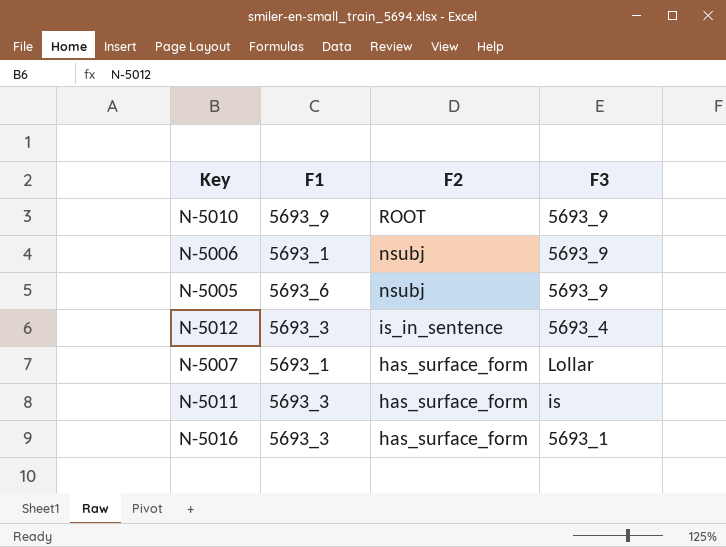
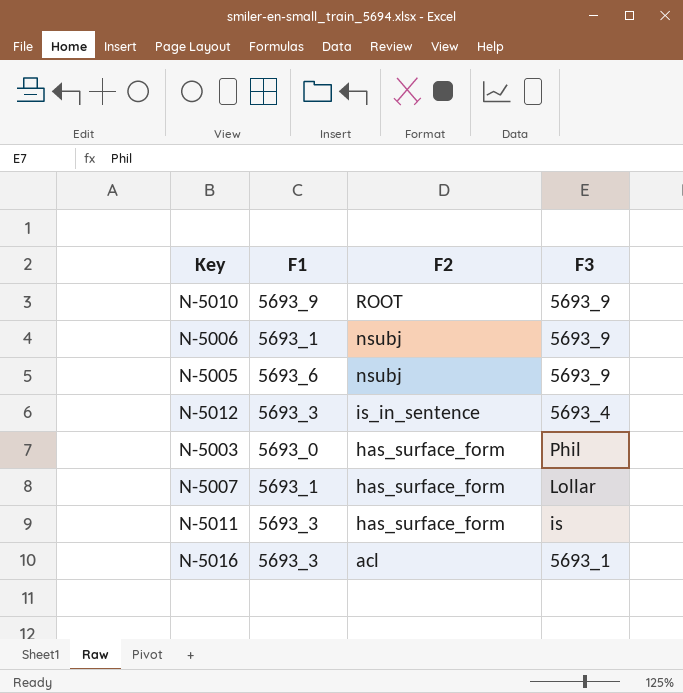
row N-5003: none -> 5693_0 | has_surface_form | Phil
N-5016 | F2: has_surface_form -> acl

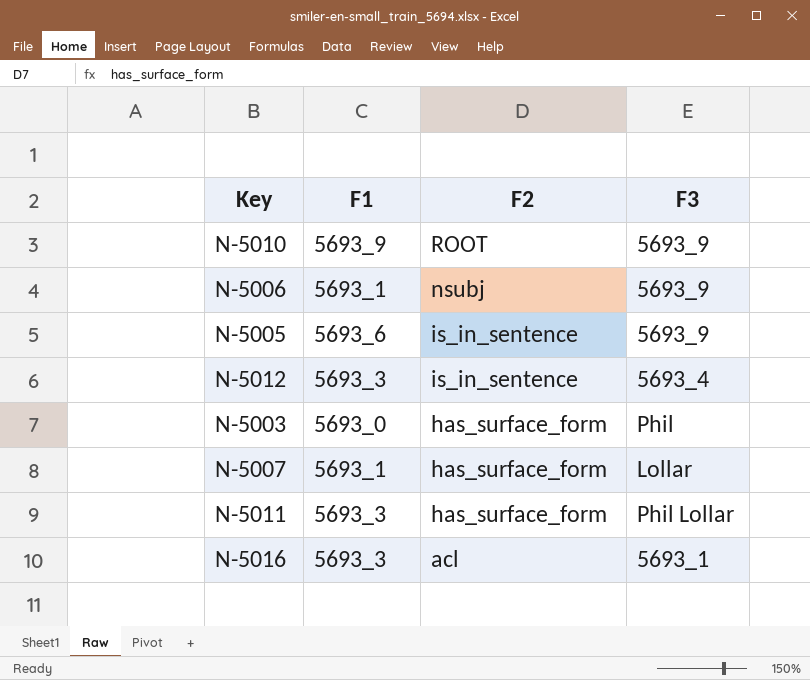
N-5005 | F2: nsubj -> is_in_sentence
N-5011 | F3: is -> Phil Lollar

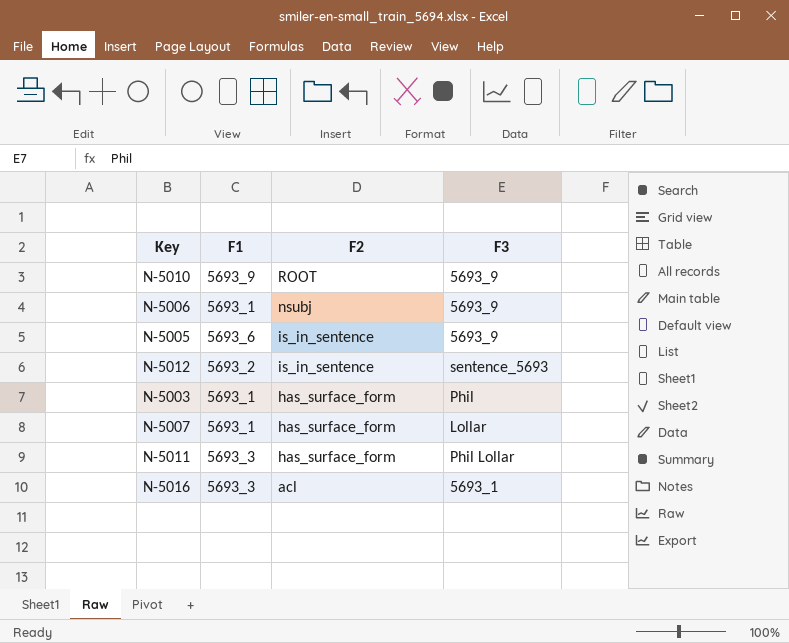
N-5012 | F1: 5693_3 -> 5693_2
N-5012 | F3: 5693_4 -> sentence_5693
N-5003 | F1: 5693_0 -> 5693_1

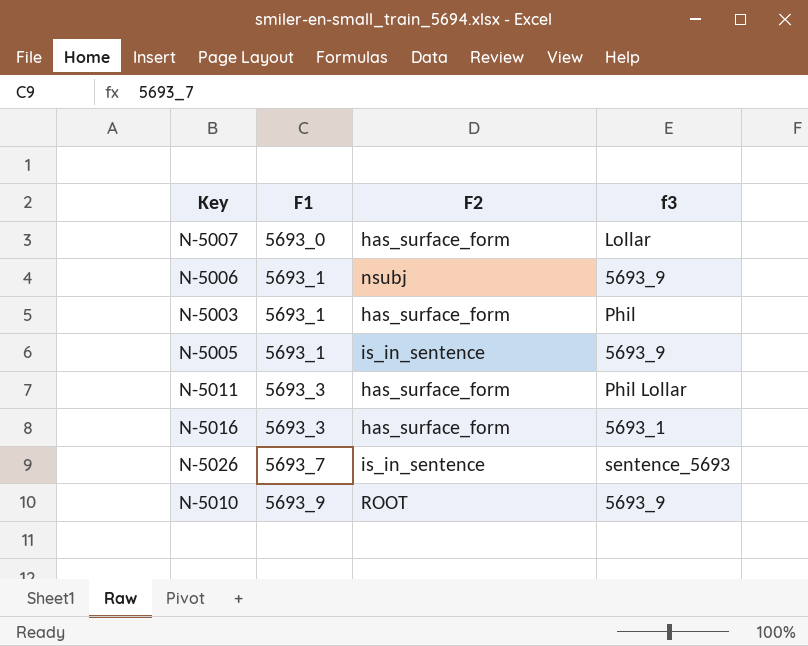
row order: F2 descending -> F1 ascending
column name: F3 -> f3
row N-5012: 5693_2 | is_in_sentence | sentence_5693 -> none
N-5007 | F1: 5693_1 -> 5693_0
N-5005 | F1: 5693_6 -> 5693_1
N-5016 | F2: acl -> has_surface_form
row N-5026: none -> 5693_7 | is_in_sentence | sentence_5693

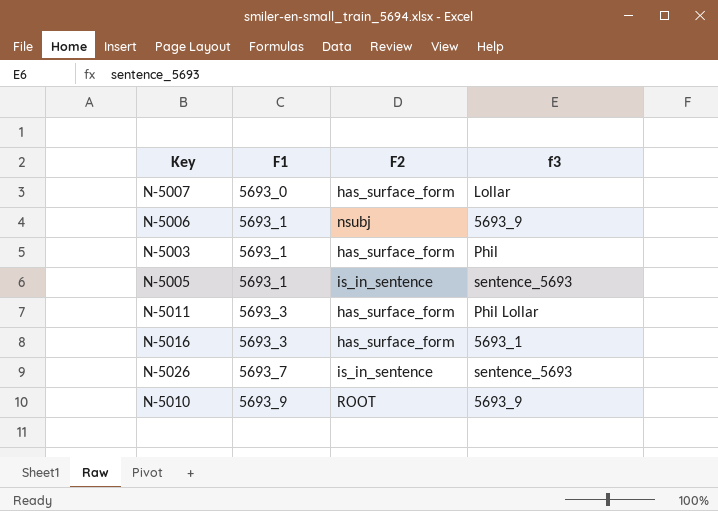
N-5005 | f3: 5693_9 -> sentence_5693

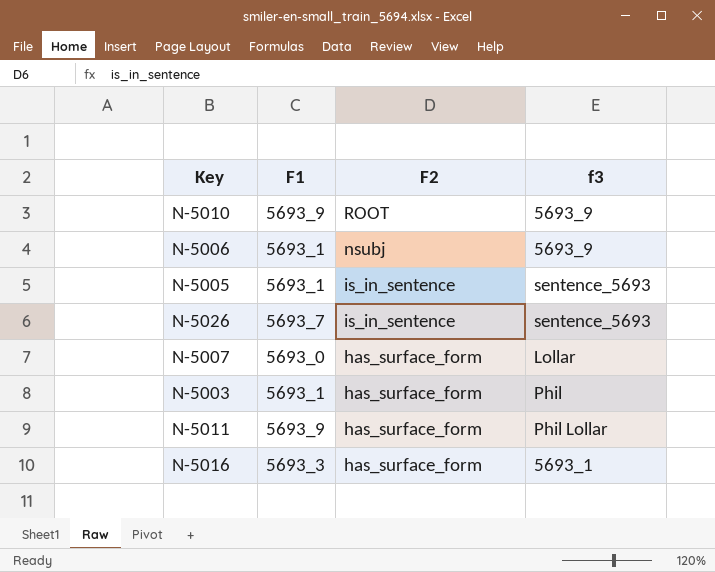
row order: F1 ascending -> F2 descending
N-5011 | F1: 5693_3 -> 5693_9

